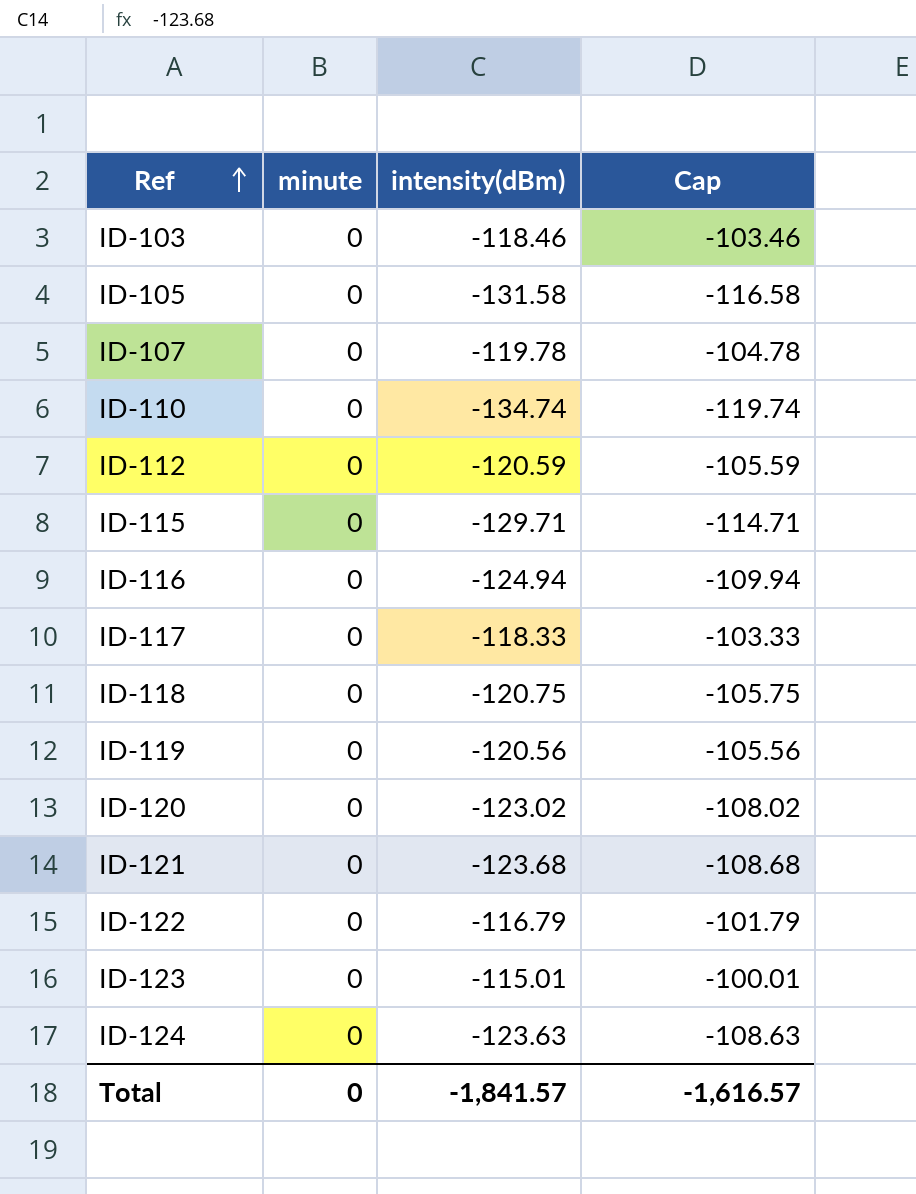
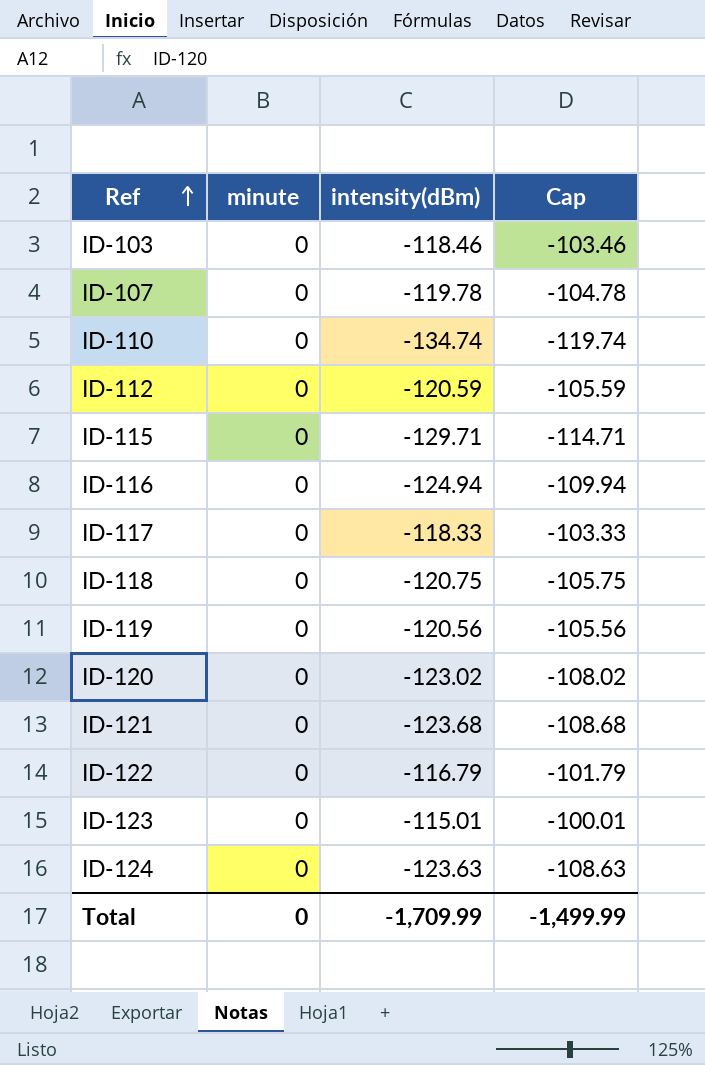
row ID-105: 0 | -131.58 | -116.58 -> none
Total | intensity(dBm): -1,841.57 -> -1,709.99
Total | Cap: -1,616.57 -> -1,499.99

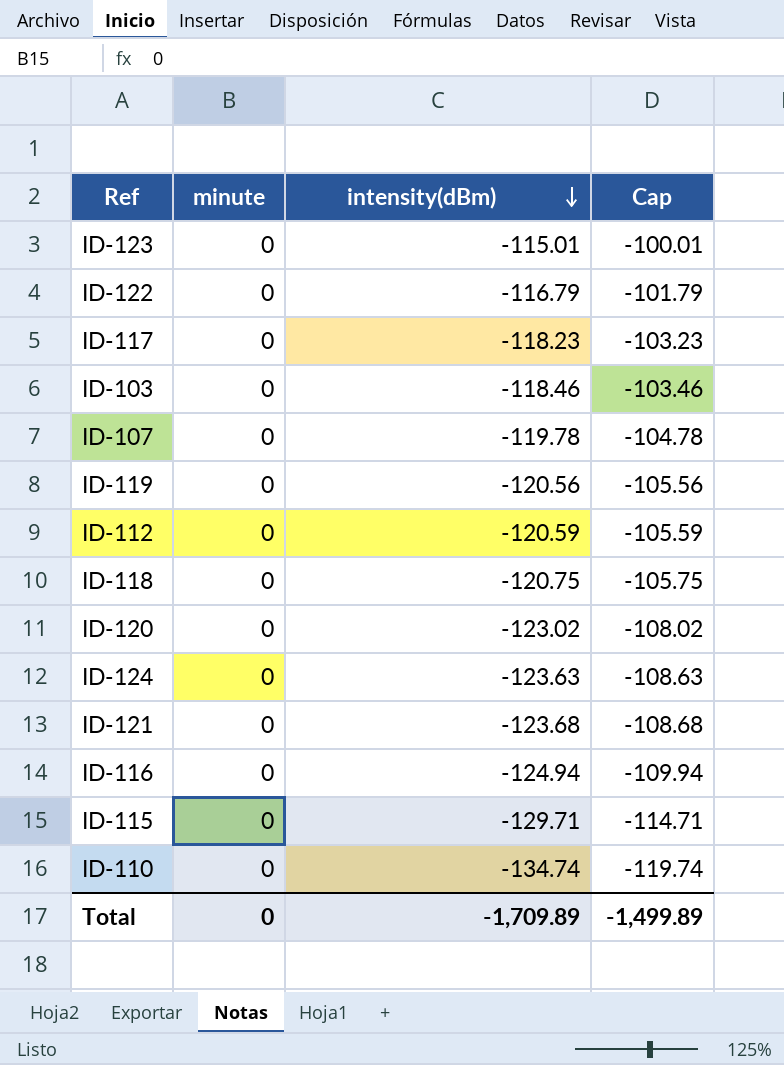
row order: Ref ascending -> intensity(dBm) descending
ID-117 | intensity(dBm): -118.33 -> -118.23
ID-117 | Cap: -103.33 -> -103.23
Total | intensity(dBm): -1,709.99 -> -1,709.89
Total | Cap: -1,499.99 -> -1,499.89

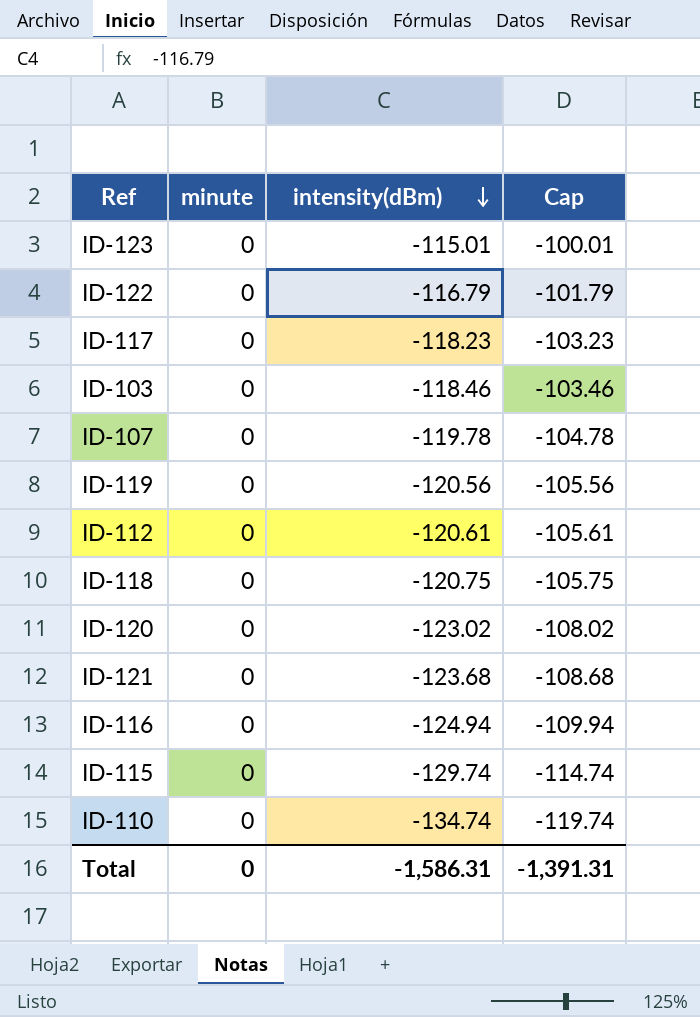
row ID-124: 0 | -123.63 | -108.63 -> none
ID-112 | intensity(dBm): -120.59 -> -120.61
ID-112 | Cap: -105.59 -> -105.61
ID-115 | intensity(dBm): -129.71 -> -129.74
ID-115 | Cap: -114.71 -> -114.74
Total | intensity(dBm): -1,709.89 -> -1,586.31
Total | Cap: -1,499.89 -> -1,391.31

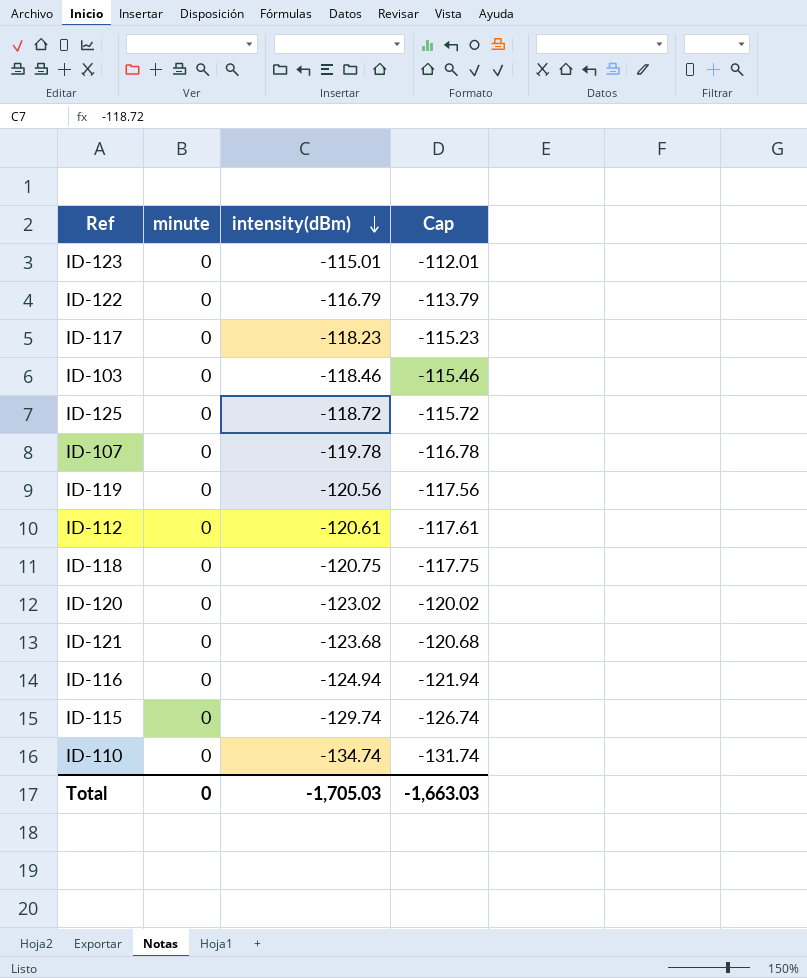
column Cap | formula: [intensity(dBm)] + 15 -> [intensity(dBm)] + 3
row ID-125: none -> 0 | -118.72 | -115.72
Total | intensity(dBm): -1,586.31 -> -1,705.03
Total | Cap: -1,391.31 -> -1,663.03

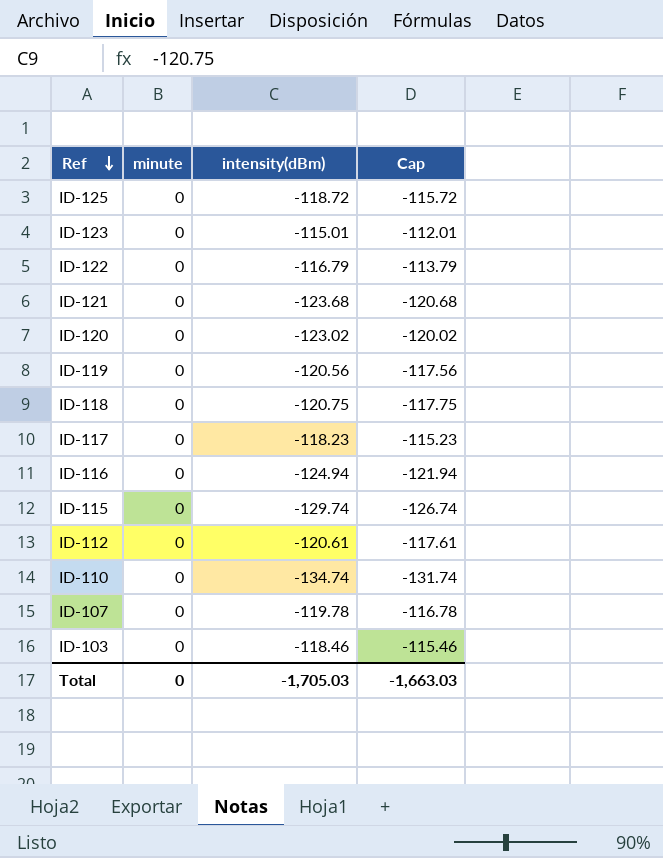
row order: intensity(dBm) descending -> Ref descending

